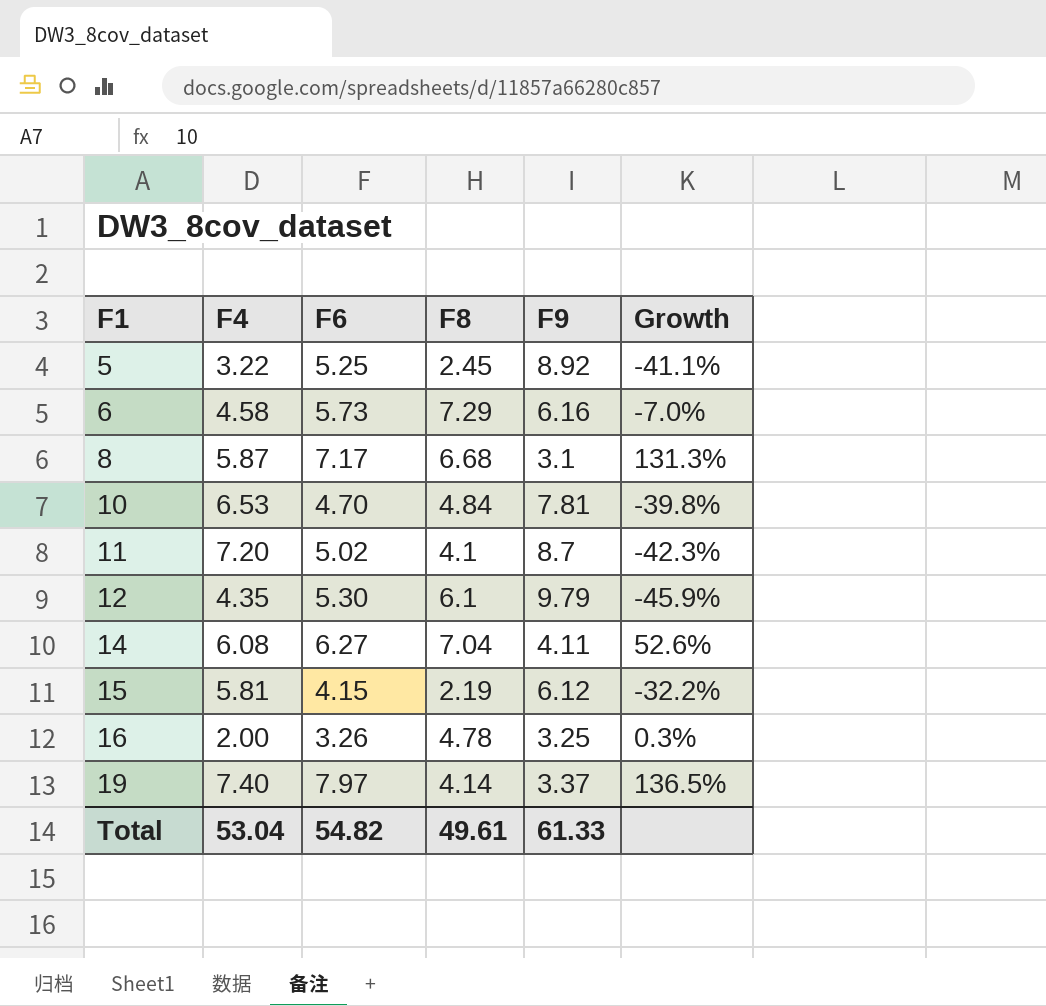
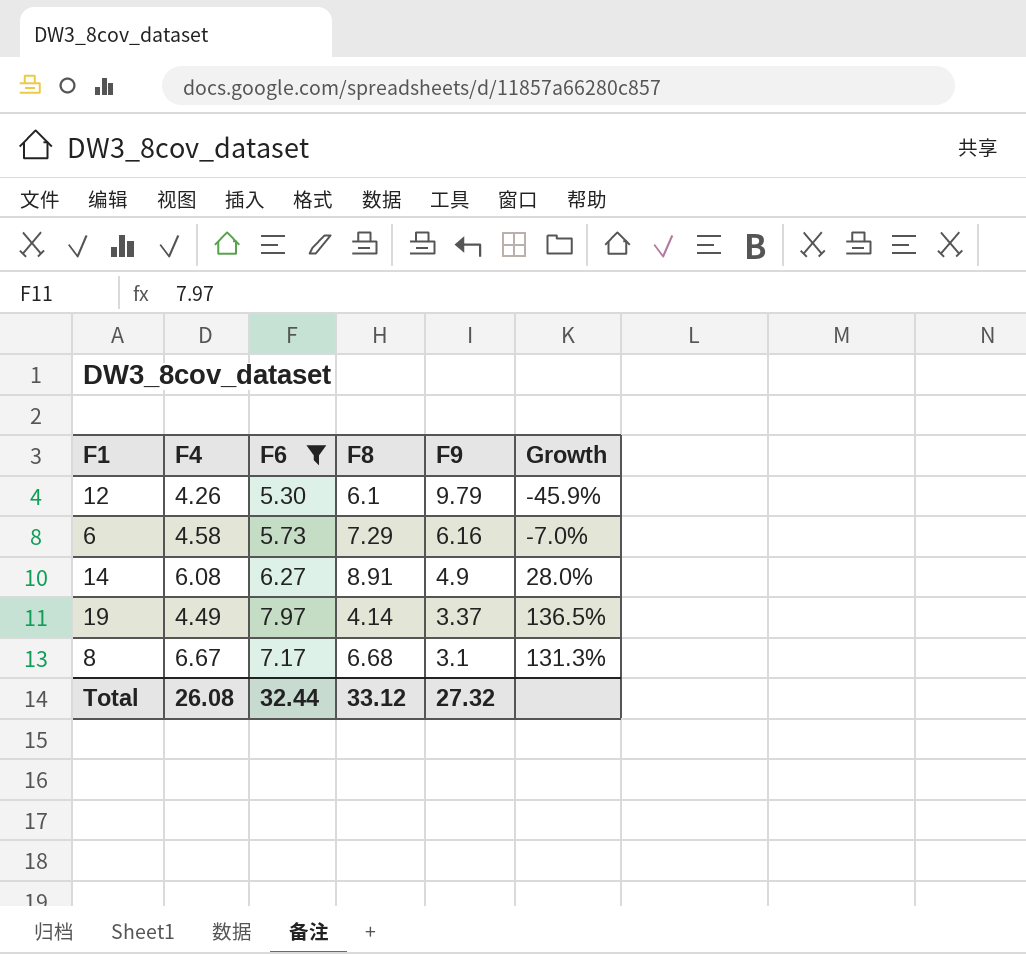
filter: none -> F6 >= 5.30
row order: F1 ascending -> F9 descending
12 | F4: 4.35 -> 4.26
14 | F8: 7.04 -> 8.91
14 | F9: 4.11 -> 4.9
14 | Growth: 52.6% -> 28.0%
19 | F4: 7.40 -> 4.49
8 | F4: 5.87 -> 6.67
Total | F4: 53.04 -> 26.08
Total | F6: 54.82 -> 32.44
Total | F8: 49.61 -> 33.12
Total | F9: 61.33 -> 27.32

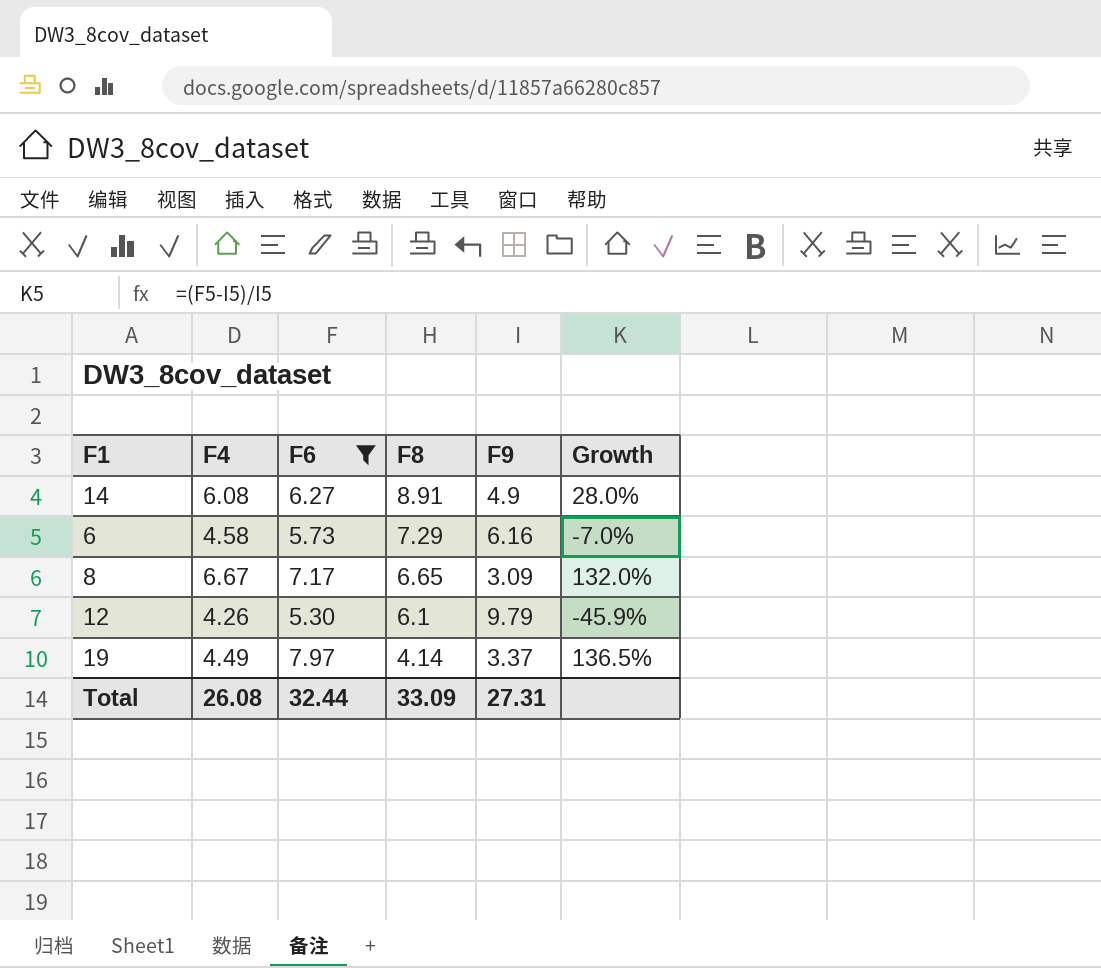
row order: F9 descending -> F8 descending
8 | F8: 6.68 -> 6.65
8 | F9: 3.1 -> 3.09
8 | Growth: 131.3% -> 132.0%
Total | F8: 33.12 -> 33.09
Total | F9: 27.32 -> 27.31

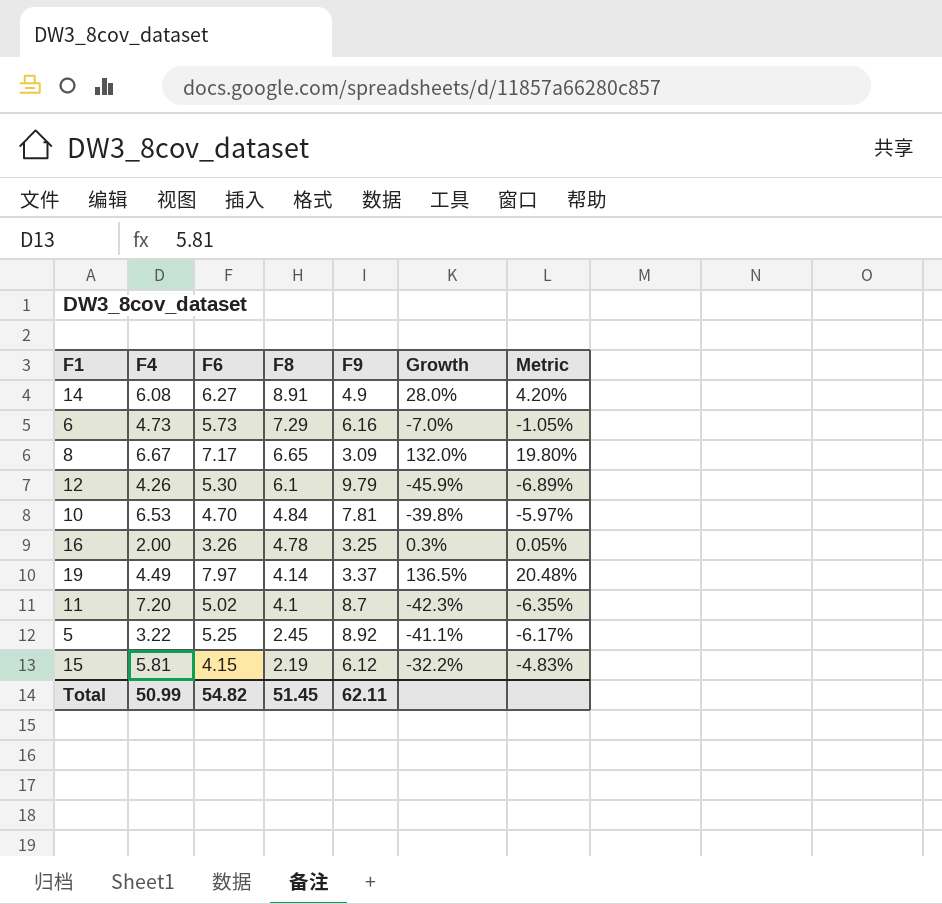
filter: F6 >= 5.30 -> none
column Metric | formula: none -> [Growth] * 0.15
6 | F4: 4.58 -> 4.73
Total | F4: 26.08 -> 50.99
Total | F6: 32.44 -> 54.82
Total | F8: 33.09 -> 51.45
Total | F9: 27.31 -> 62.11

